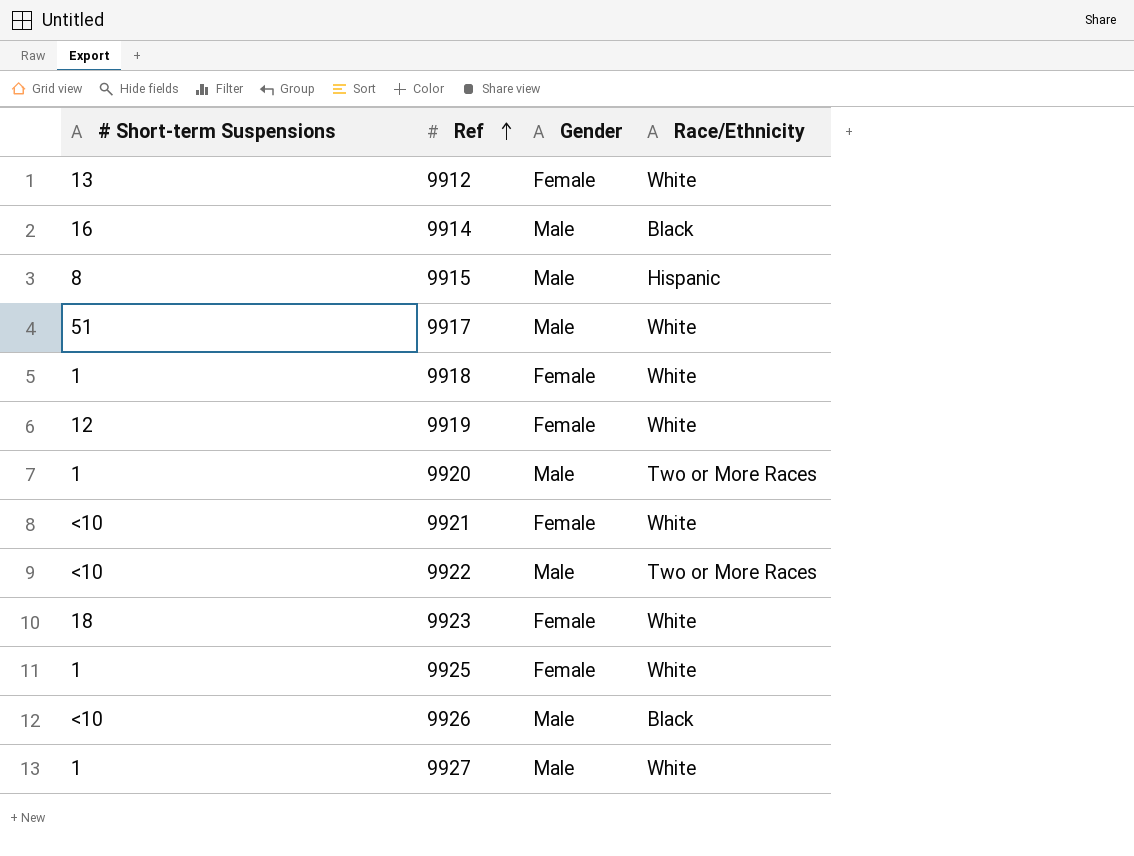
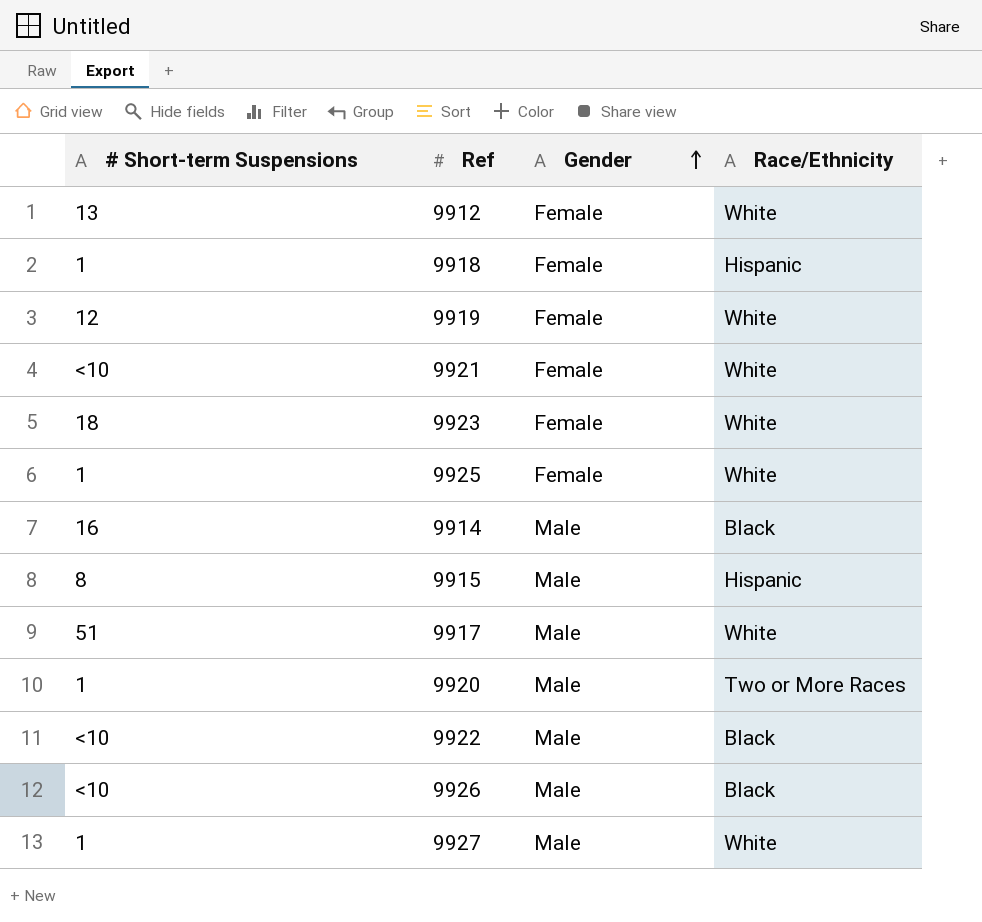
row order: Ref ascending -> Gender ascending
9918 | Race/Ethnicity: White -> Hispanic
9922 | Race/Ethnicity: Two or More Races -> Black

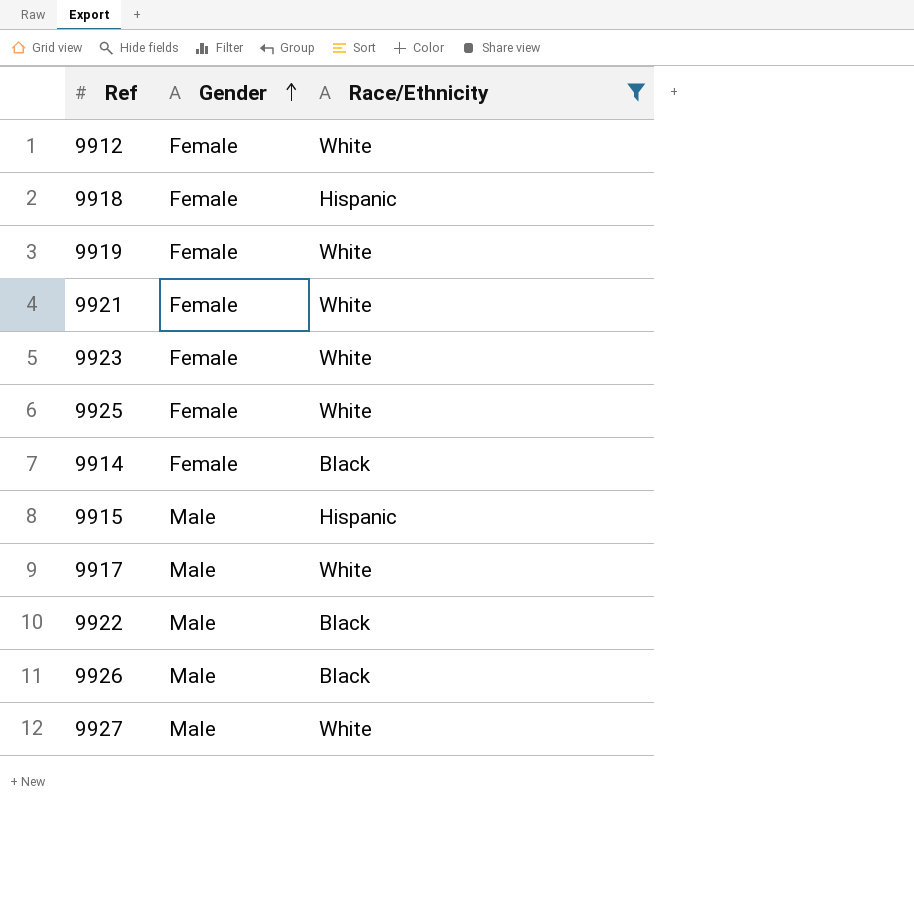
filter: none -> Race/Ethnicity != Two or More Races
column # Short-term Suspensions | position: 1 -> none
9914 | Gender: Male -> Female

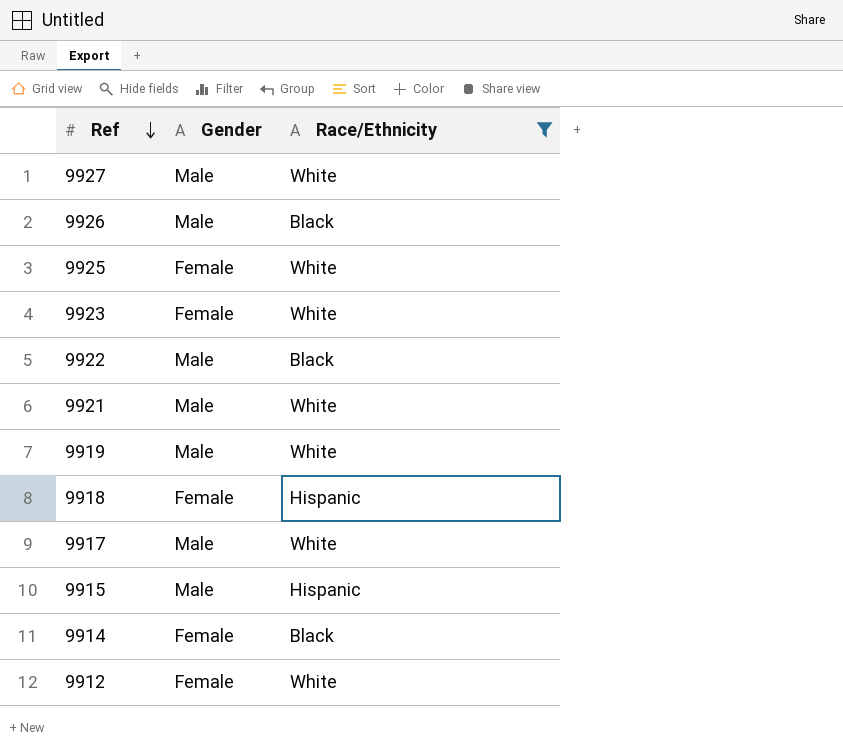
row order: Gender ascending -> Ref descending
9921 | Gender: Female -> Male
9919 | Gender: Female -> Male

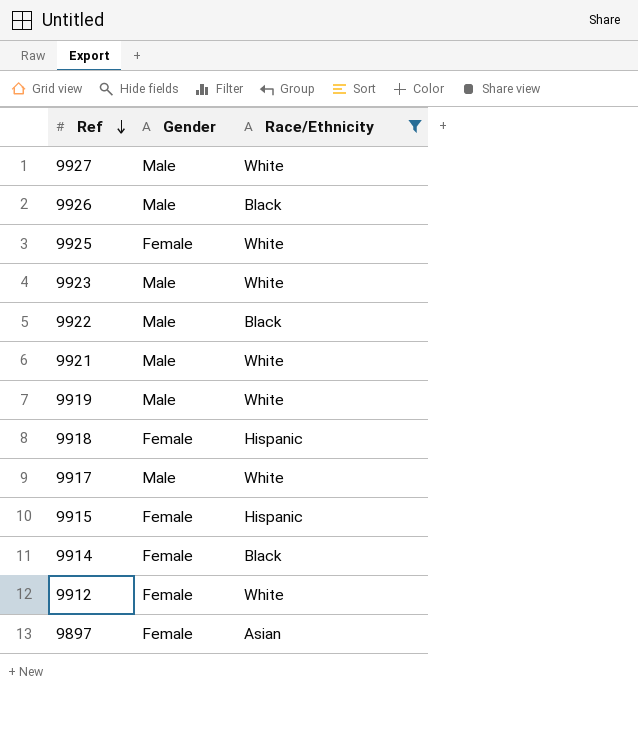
9923 | Gender: Female -> Male
9915 | Gender: Male -> Female
row 9897: none -> Female | Asian

